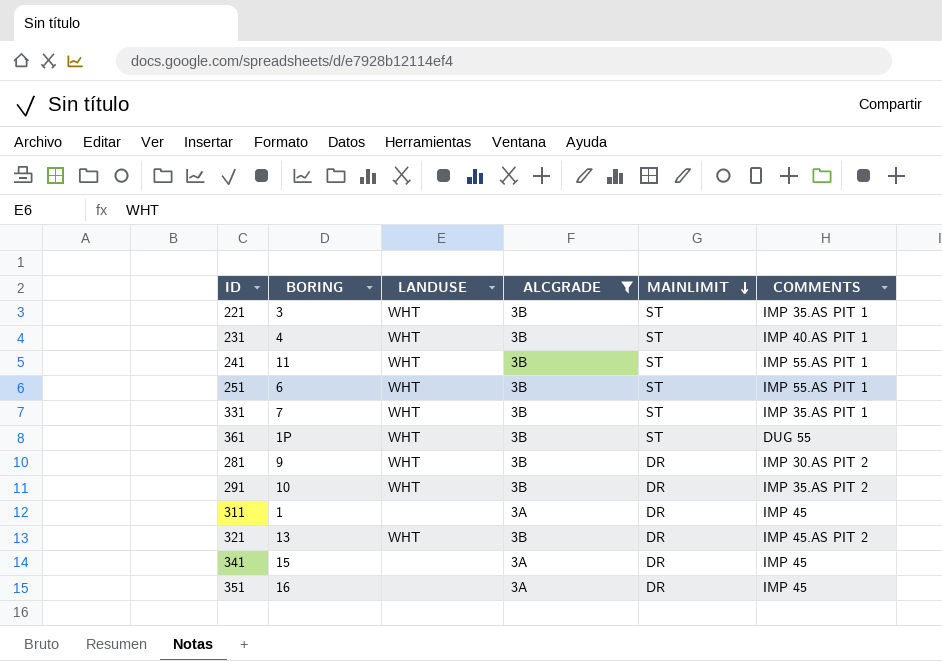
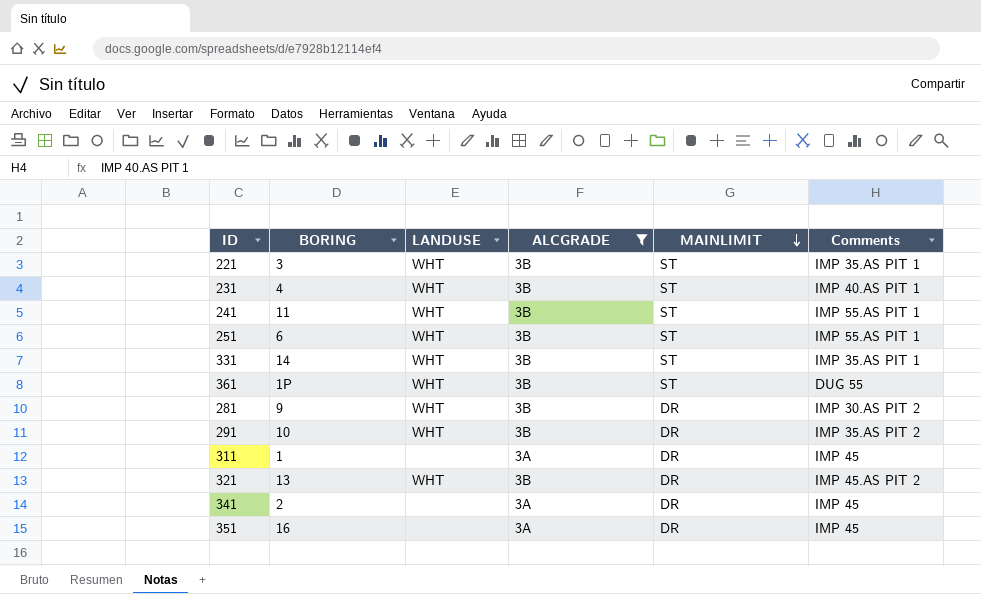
column name: COMMENTS -> Comments
331 | BORING: 7 -> 14
341 | BORING: 15 -> 2

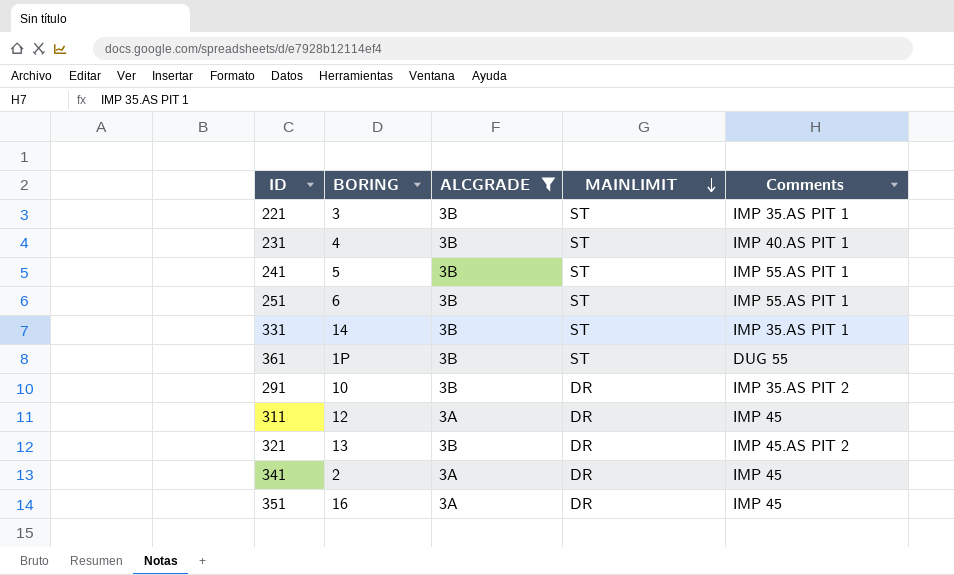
column LANDUSE | position: 3 -> none
row 281: 9 | WHT | 3B | DR | IMP 30.AS PIT 2 -> none
241 | BORING: 11 -> 5
311 | BORING: 1 -> 12

